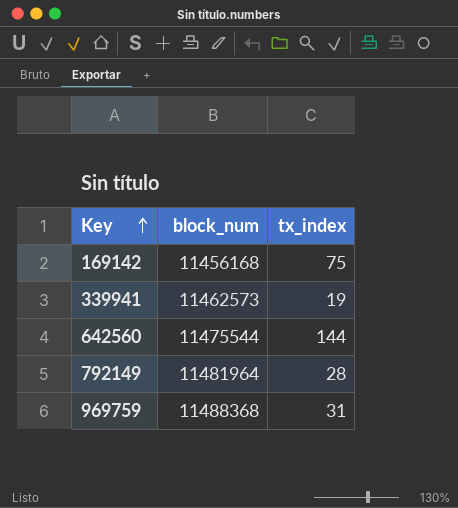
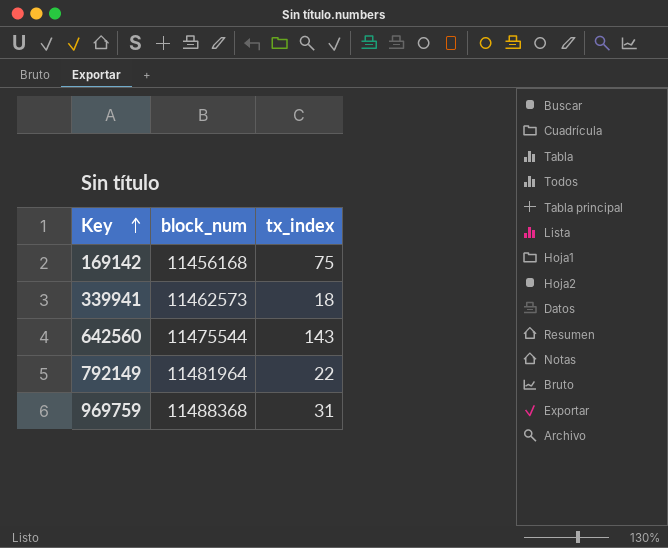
339941 | tx_index: 19 -> 18
642560 | tx_index: 144 -> 143
792149 | tx_index: 28 -> 22

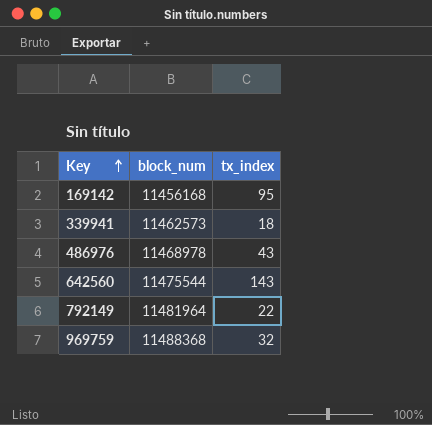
169142 | tx_index: 75 -> 95
row 486976: none -> 11468978 | 43
969759 | tx_index: 31 -> 32

